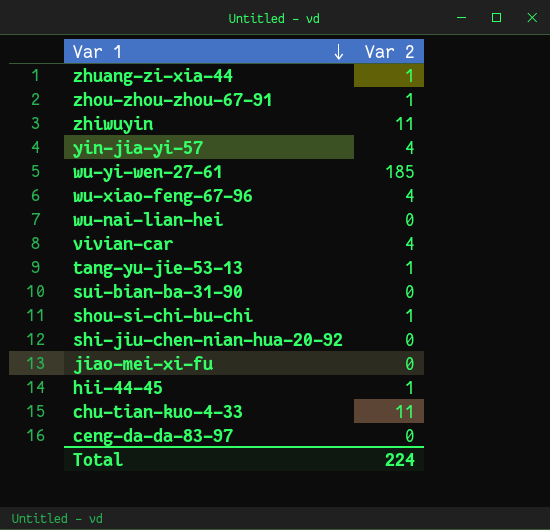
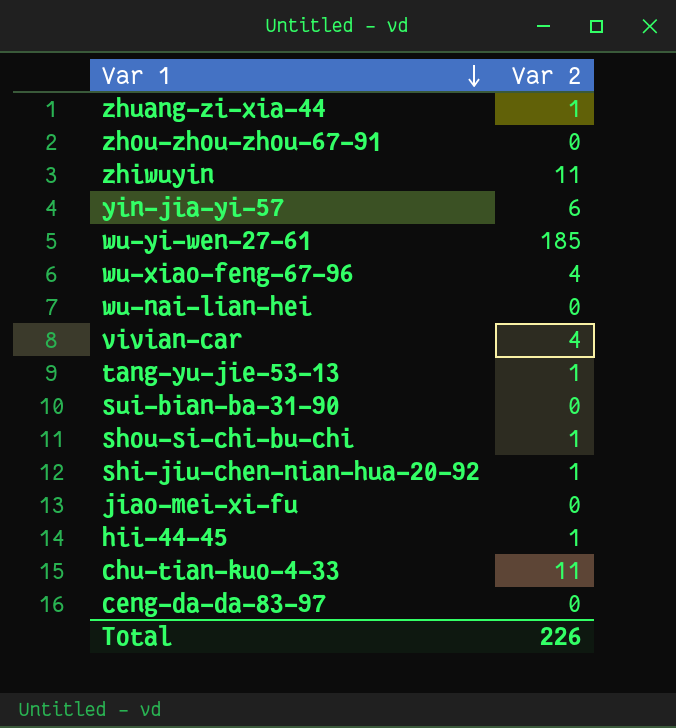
zhou-zhou-zhou-67-91 | Var 2: 1 -> 0
yin-jia-yi-57 | Var 2: 4 -> 6
shi-jiu-chen-nian-hua-20-92 | Var 2: 0 -> 1
Total | Var 2: 224 -> 226

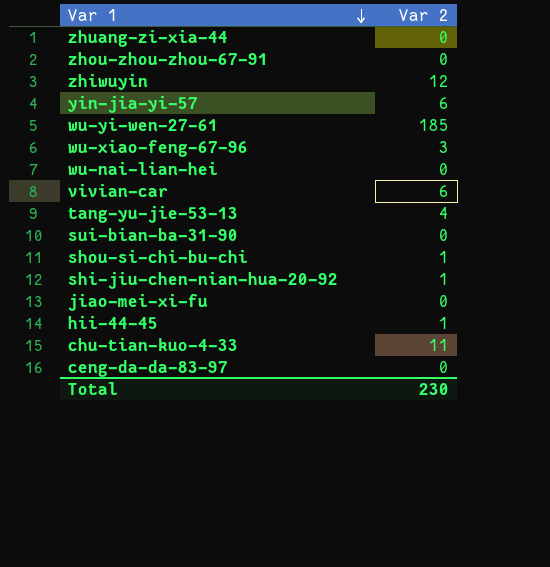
zhuang-zi-xia-44 | Var 2: 1 -> 0
zhiwuyin | Var 2: 11 -> 12
wu-xiao-feng-67-96 | Var 2: 4 -> 3
vivian-car | Var 2: 4 -> 6
tang-yu-jie-53-13 | Var 2: 1 -> 4
Total | Var 2: 226 -> 230

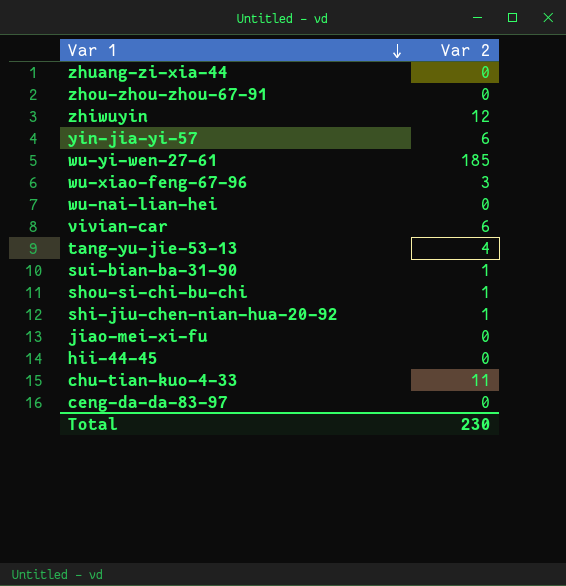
sui-bian-ba-31-90 | Var 2: 0 -> 1
hii-44-45 | Var 2: 1 -> 0

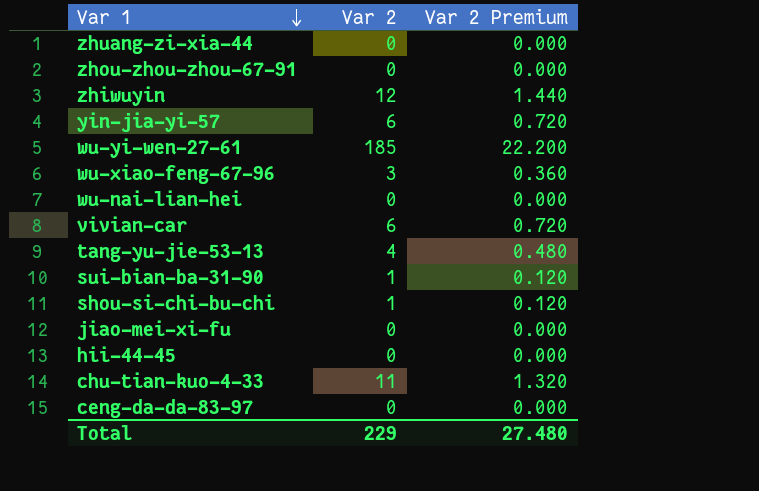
column Var 2 Premium | formula: none -> [Var 2] * 0.12
row shi-jiu-chen-nian-hua-20-92: 1 -> none
Total | Var 2: 230 -> 229

